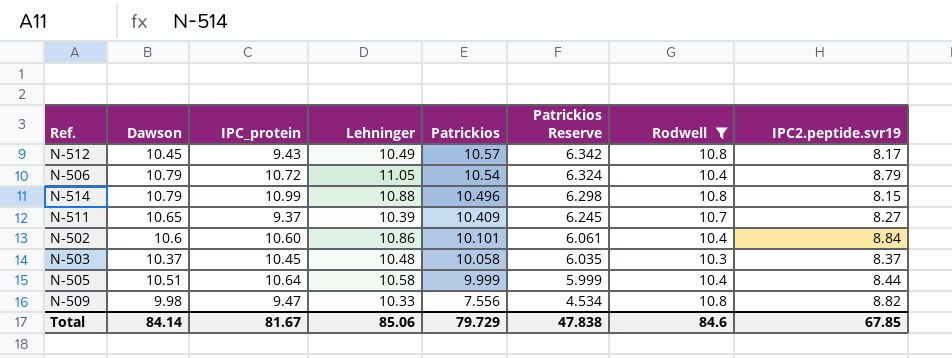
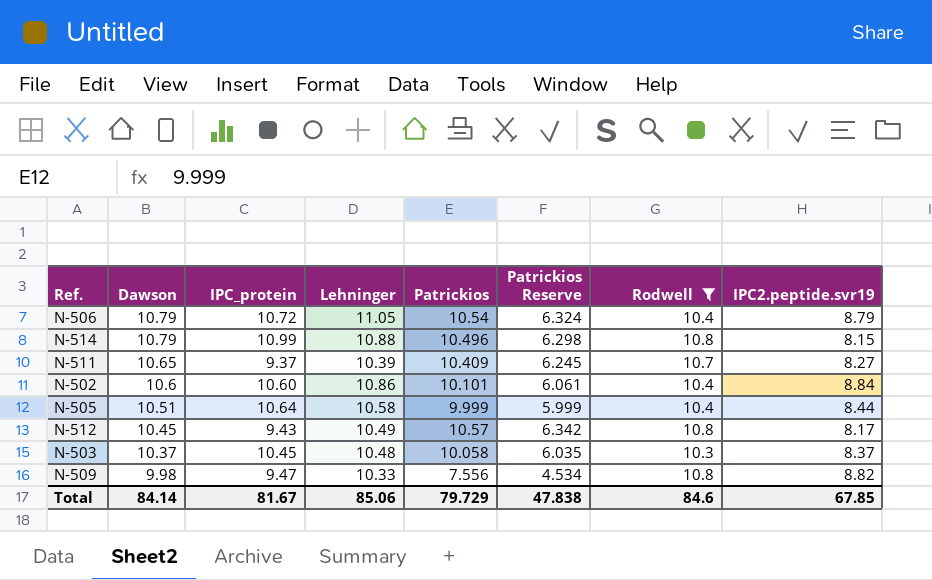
row order: Patrickios descending -> Dawson descending

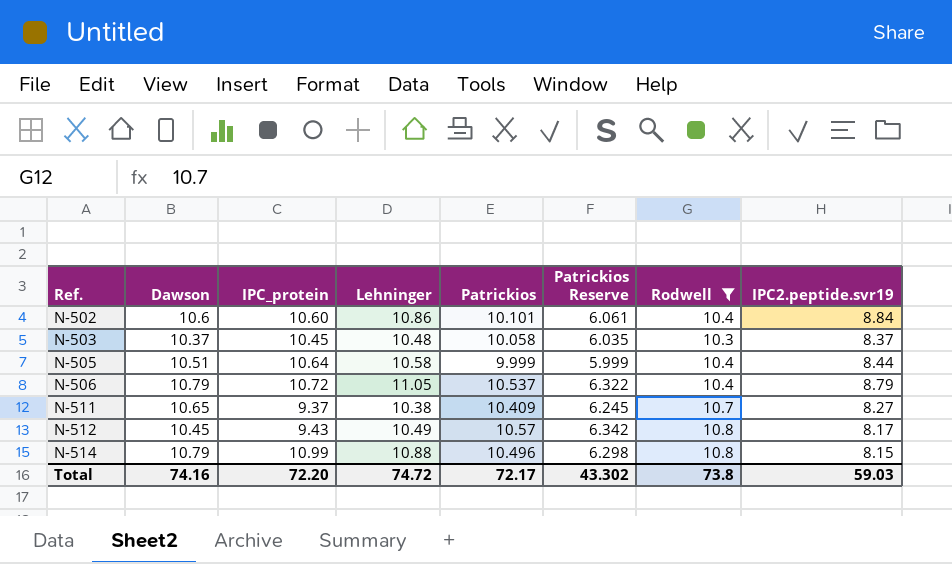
row order: Dawson descending -> Ref. ascending
row N-509: 9.98 | 9.47 | 10.33 | 7.556 | 4.534 | 10.8 | 8.82 -> none
N-506 | Patrickios: 10.54 -> 10.537
N-506 | Patrickios Reserve: 6.324 -> 6.322
N-511 | Lehninger: 10.39 -> 10.38
Total | Dawson: 84.14 -> 74.16
Total | IPC_protein: 81.67 -> 72.20
Total | Lehninger: 85.06 -> 74.72
Total | Patrickios: 79.729 -> 72.17
Total | Patrickios Reserve: 47.838 -> 43.302
Total | Rodwell: 84.6 -> 73.8
Total | IPC2.peptide.svr19: 67.85 -> 59.03

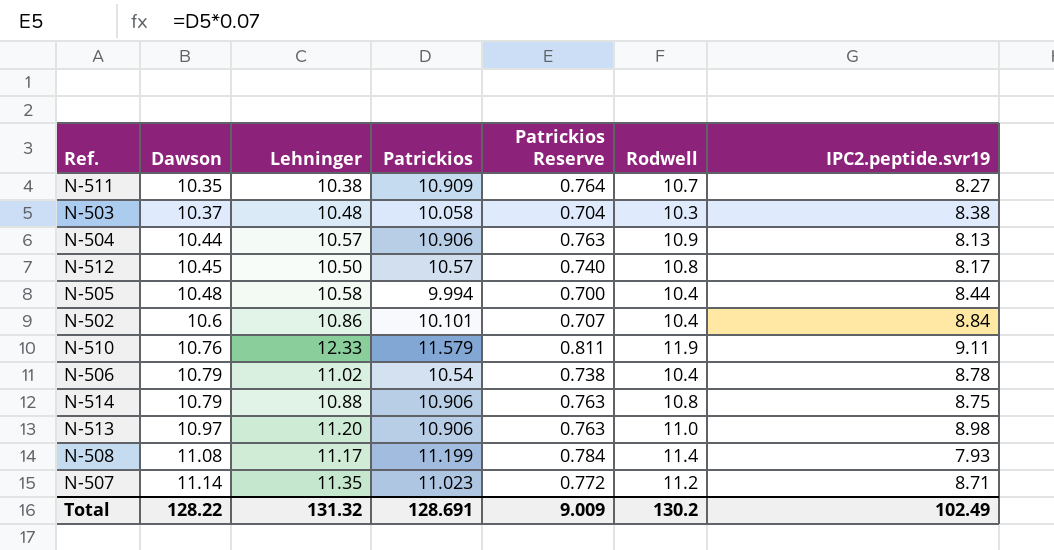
filter: Rodwell <= 10.8 -> none
row order: Ref. ascending -> Dawson ascending
column IPC_protein | position: 3 -> none
column Patrickios Reserve | formula: [Patrickios] * 0.6 -> [Patrickios] * 0.07
N-511 | Dawson: 10.65 -> 10.35
N-511 | Patrickios: 10.409 -> 10.909
N-503 | IPC2.peptide.svr19: 8.37 -> 8.38
N-512 | Lehninger: 10.49 -> 10.50
N-505 | Dawson: 10.51 -> 10.48
N-505 | Patrickios: 9.999 -> 9.994
N-506 | Lehninger: 11.05 -> 11.02
N-506 | Patrickios: 10.537 -> 10.54
N-506 | IPC2.peptide.svr19: 8.79 -> 8.78
N-514 | Patrickios: 10.496 -> 10.906
N-514 | IPC2.peptide.svr19: 8.15 -> 8.75
Total | Dawson: 74.16 -> 128.22
Total | Lehninger: 74.72 -> 131.32
Total | Patrickios: 72.17 -> 128.691
Total | Patrickios Reserve: 43.302 -> 9.009
Total | Rodwell: 73.8 -> 130.2
Total | IPC2.peptide.svr19: 59.03 -> 102.49

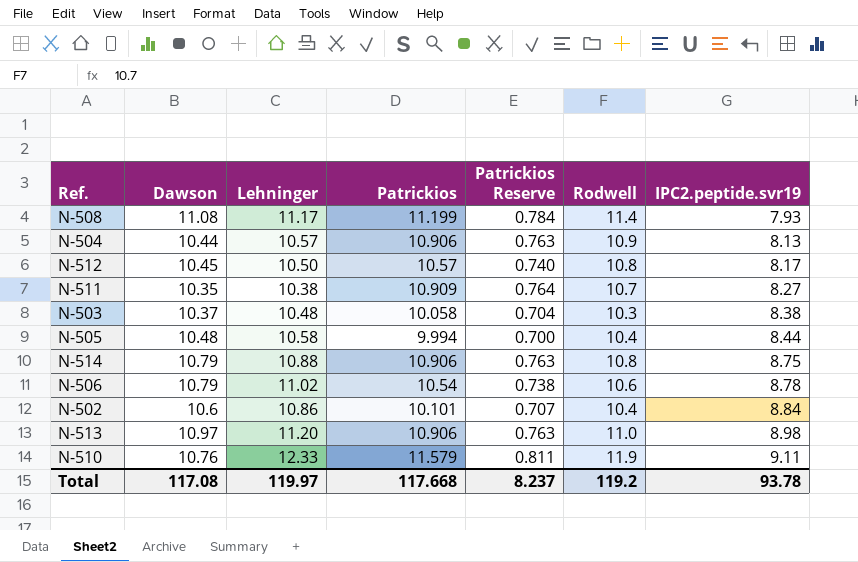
row order: Dawson ascending -> IPC2.peptide.svr19 ascending
row N-507: 11.14 | 11.35 | 11.023 | 0.772 | 11.2 | 8.71 -> none
N-506 | Rodwell: 10.4 -> 10.6
Total | Dawson: 128.22 -> 117.08
Total | Lehninger: 131.32 -> 119.97
Total | Patrickios: 128.691 -> 117.668
Total | Patrickios Reserve: 9.009 -> 8.237
Total | Rodwell: 130.2 -> 119.2
Total | IPC2.peptide.svr19: 102.49 -> 93.78

